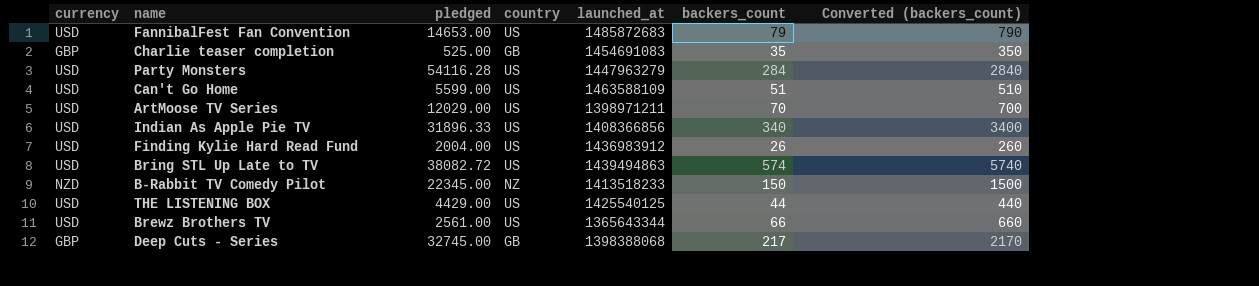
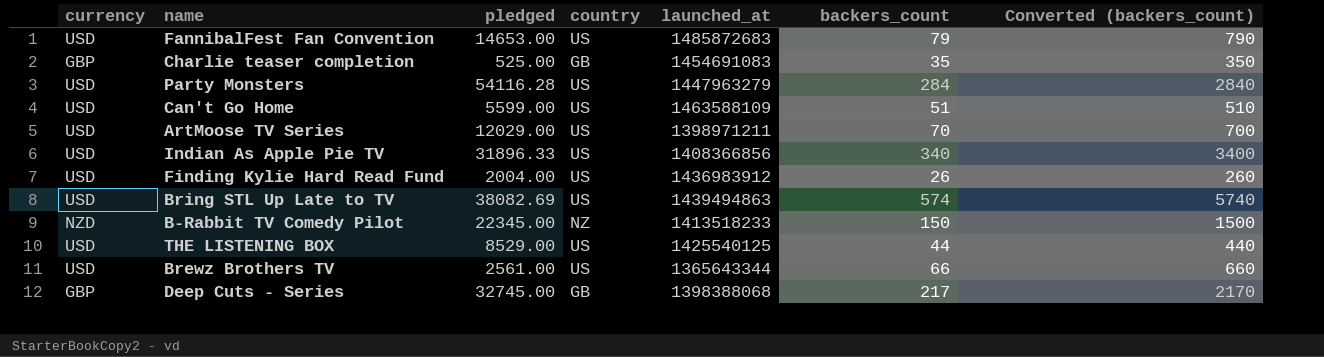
Bring STL Up Late to TV | pledged: 38082.72 -> 38082.69
THE LISTENING BOX | pledged: 4429.00 -> 8529.00

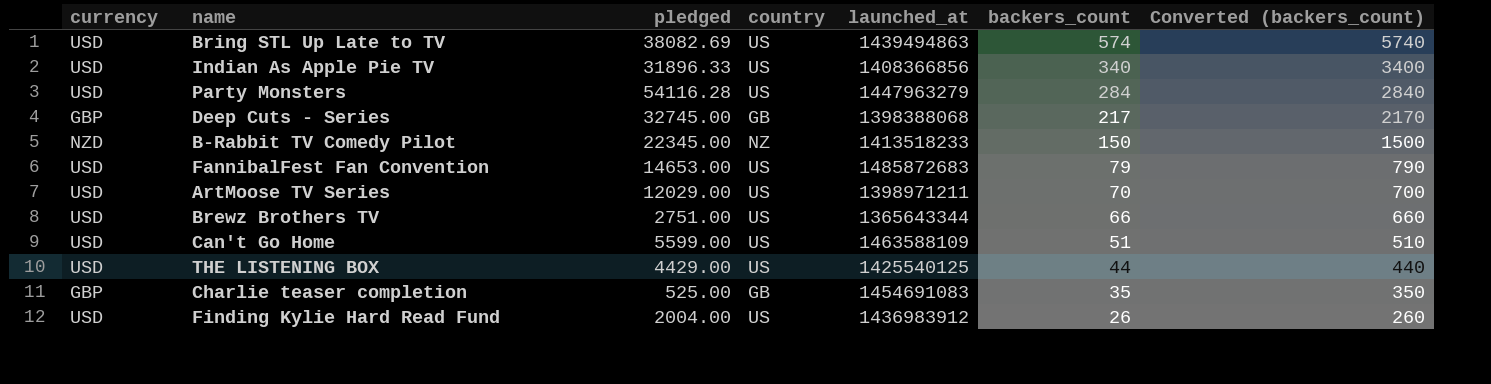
row order: none -> backers_count descending
Brewz Brothers TV | pledged: 2561.00 -> 2751.00
THE LISTENING BOX | pledged: 8529.00 -> 4429.00

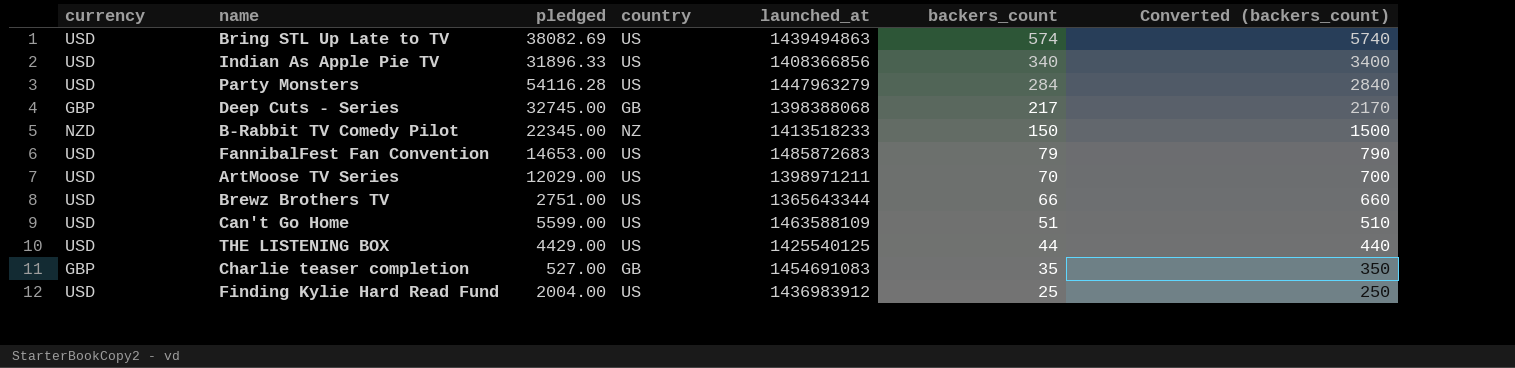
Charlie teaser completion | pledged: 525.00 -> 527.00
Finding Kylie Hard Read Fund | backers_count: 26 -> 25
Finding Kylie Hard Read Fund | Converted (backers_count): 260 -> 250

